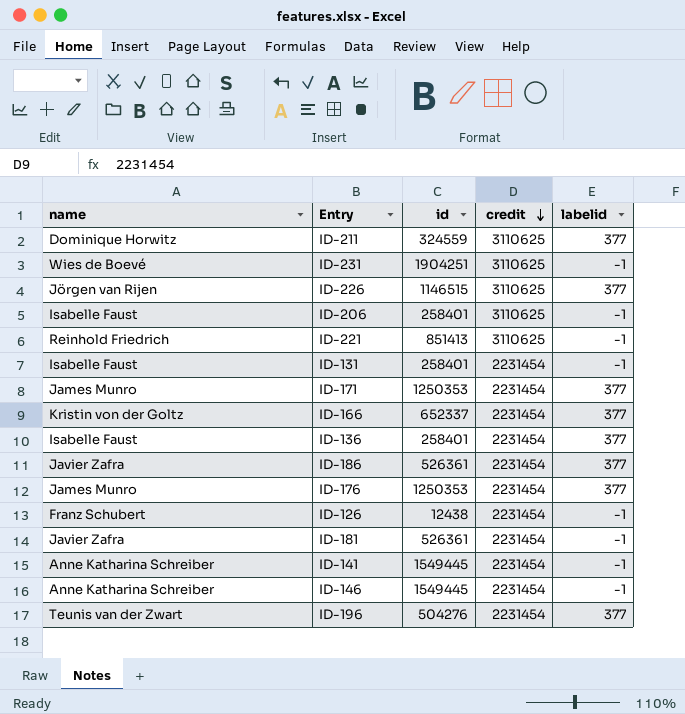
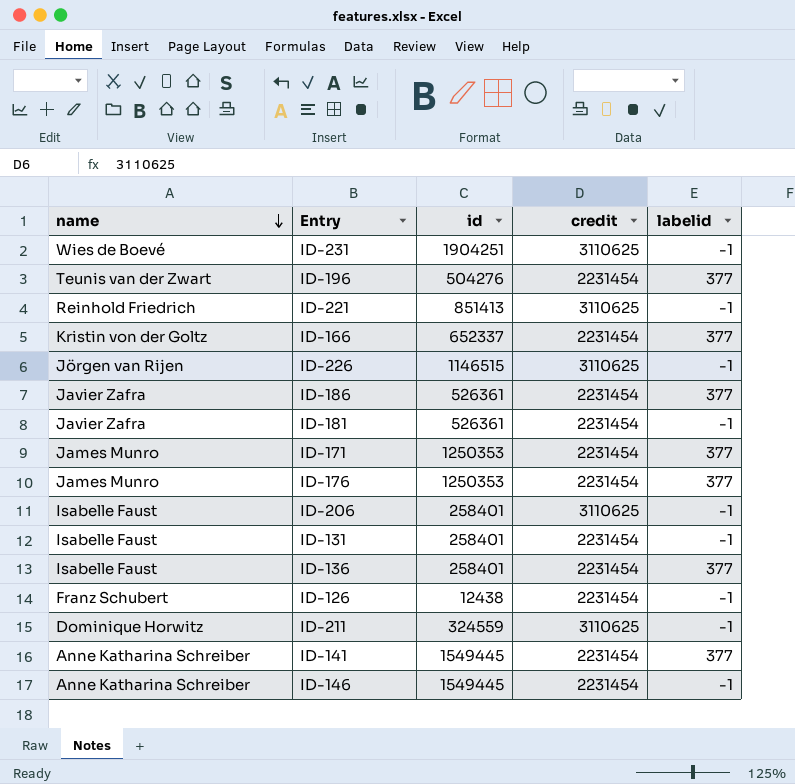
row order: credit descending -> name descending
ID-226 | labelid: 377 -> -1
ID-211 | labelid: 377 -> -1
ID-141 | labelid: -1 -> 377

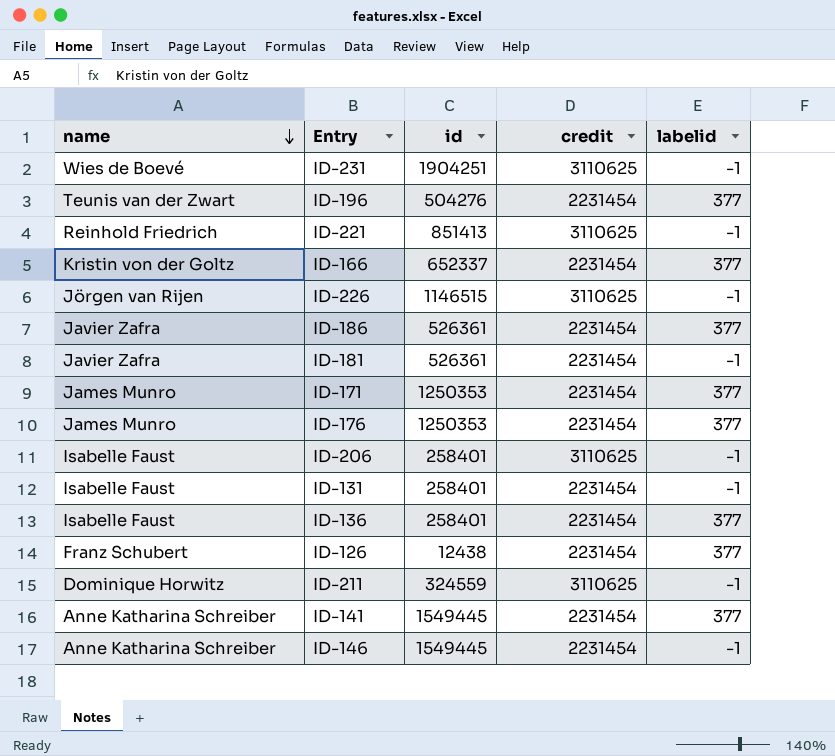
ID-126 | labelid: -1 -> 377

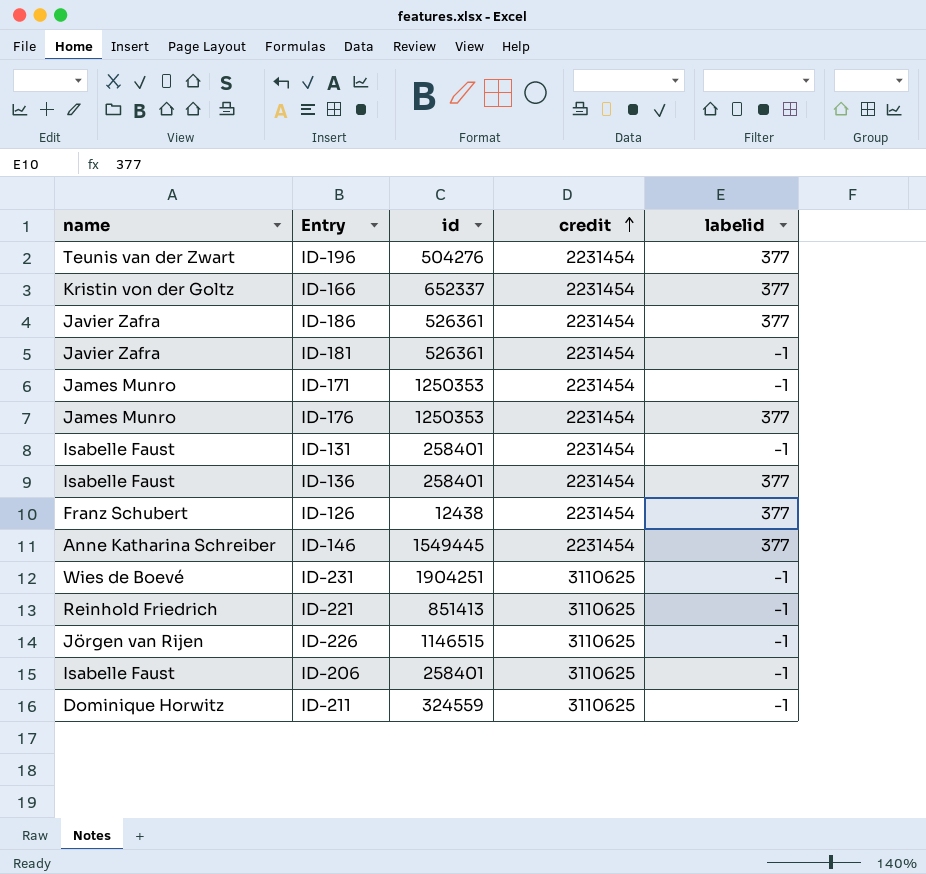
row order: name descending -> credit ascending
row ID-141: Anne Katharina Schreiber | 1549445 | 2231454 | 377 -> none
ID-171 | labelid: 377 -> -1
ID-146 | labelid: -1 -> 377

